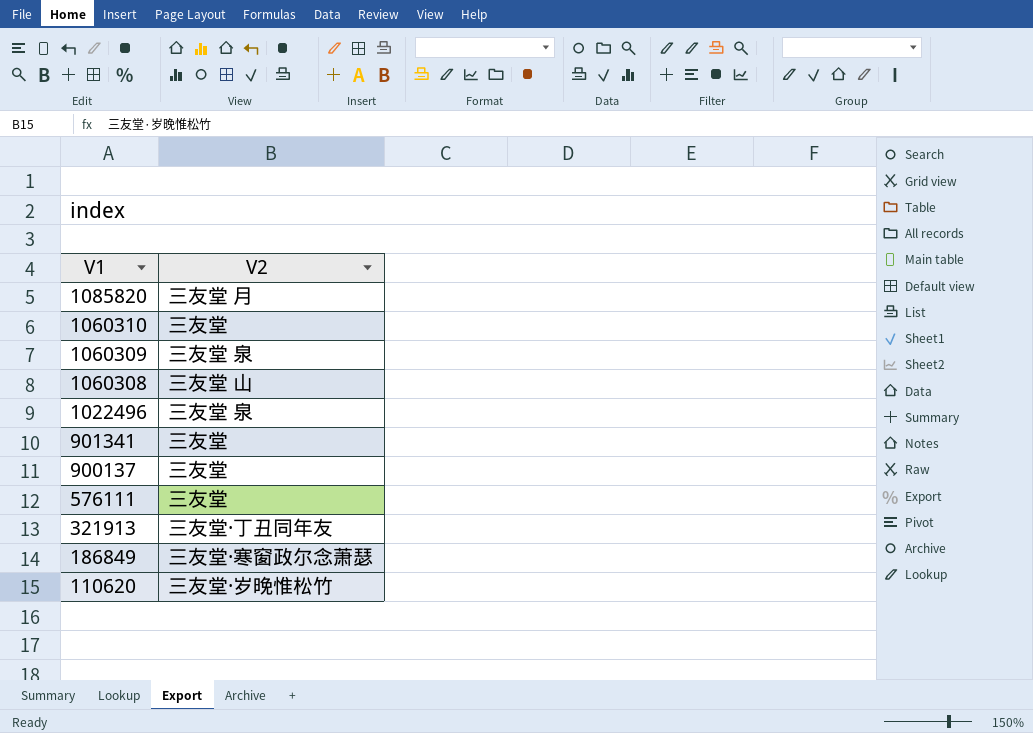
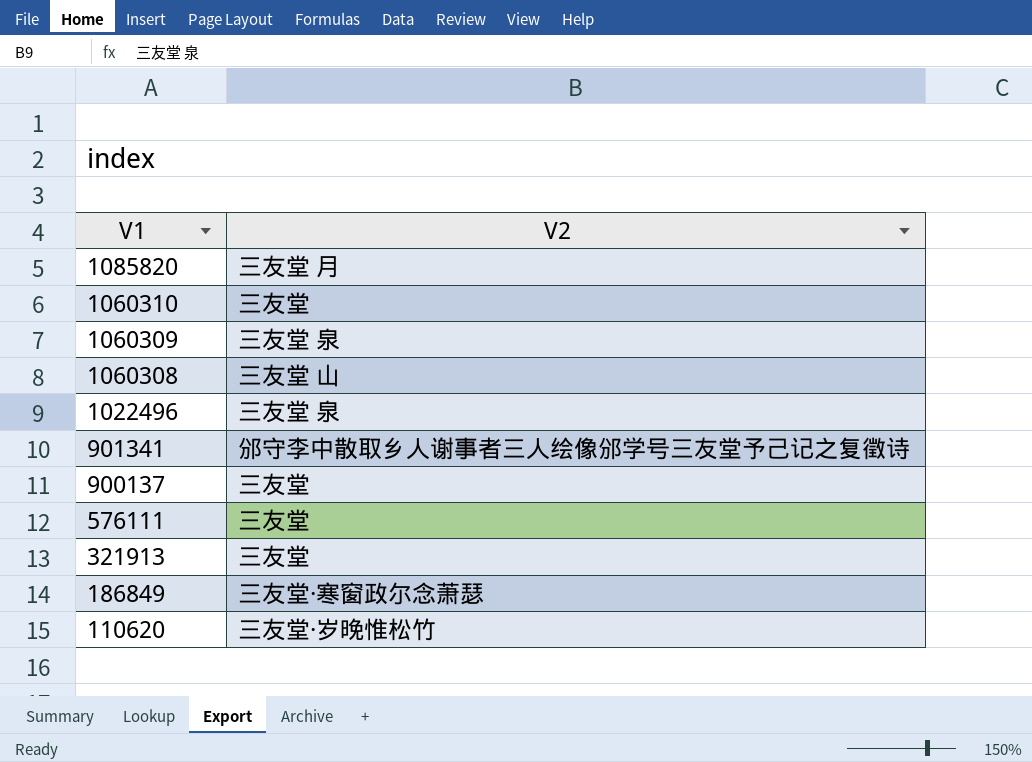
901341 | V2: 三友堂 -> 邠守李中散取乡人谢事者三人绘像邠学号三友堂予己记之复徵诗
321913 | V2: 三友堂·丁丑同年友 -> 三友堂

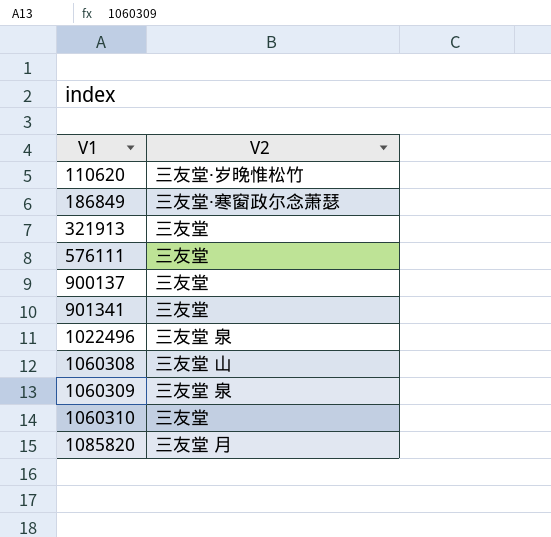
row order: V1 descending -> V1 ascending
901341 | V2: 邠守李中散取乡人谢事者三人绘像邠学号三友堂予己记之复徵诗 -> 三友堂

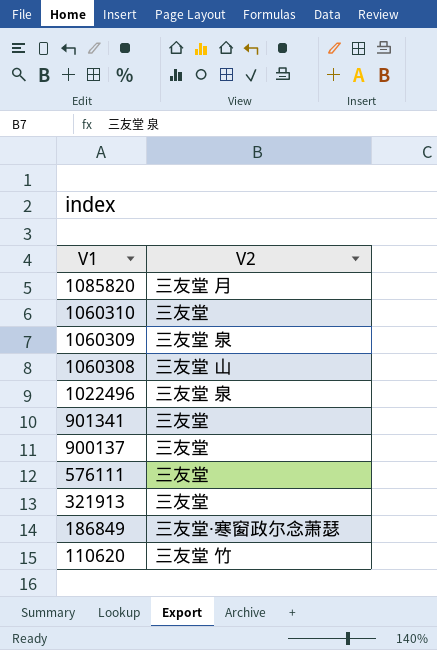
row order: V1 ascending -> V1 descending
110620 | V2: 三友堂·岁晚惟松竹 -> 三友堂 竹

